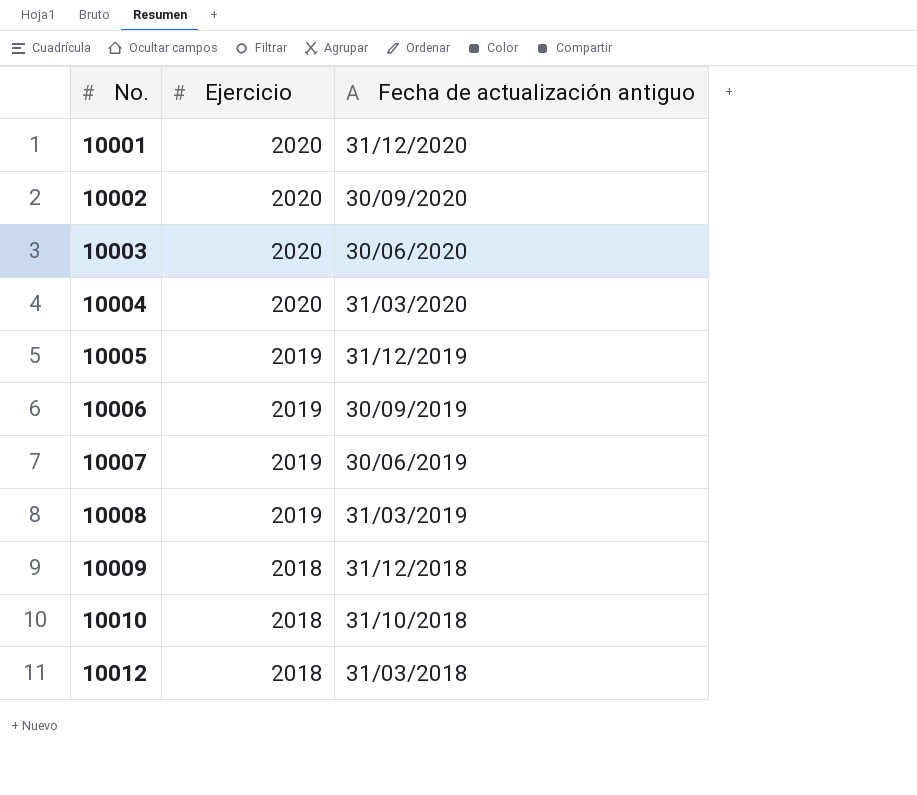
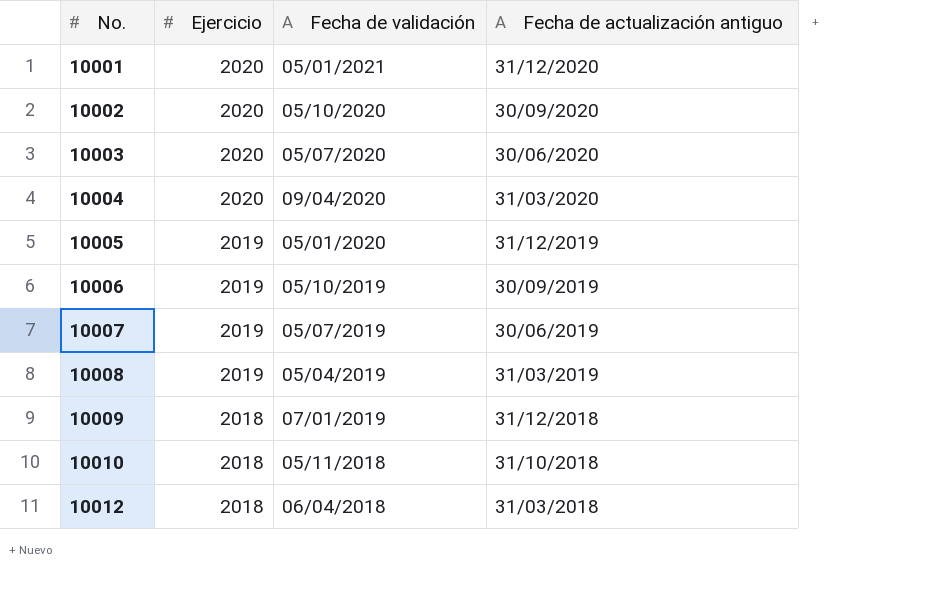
column Fecha de validación | position: none -> 3

